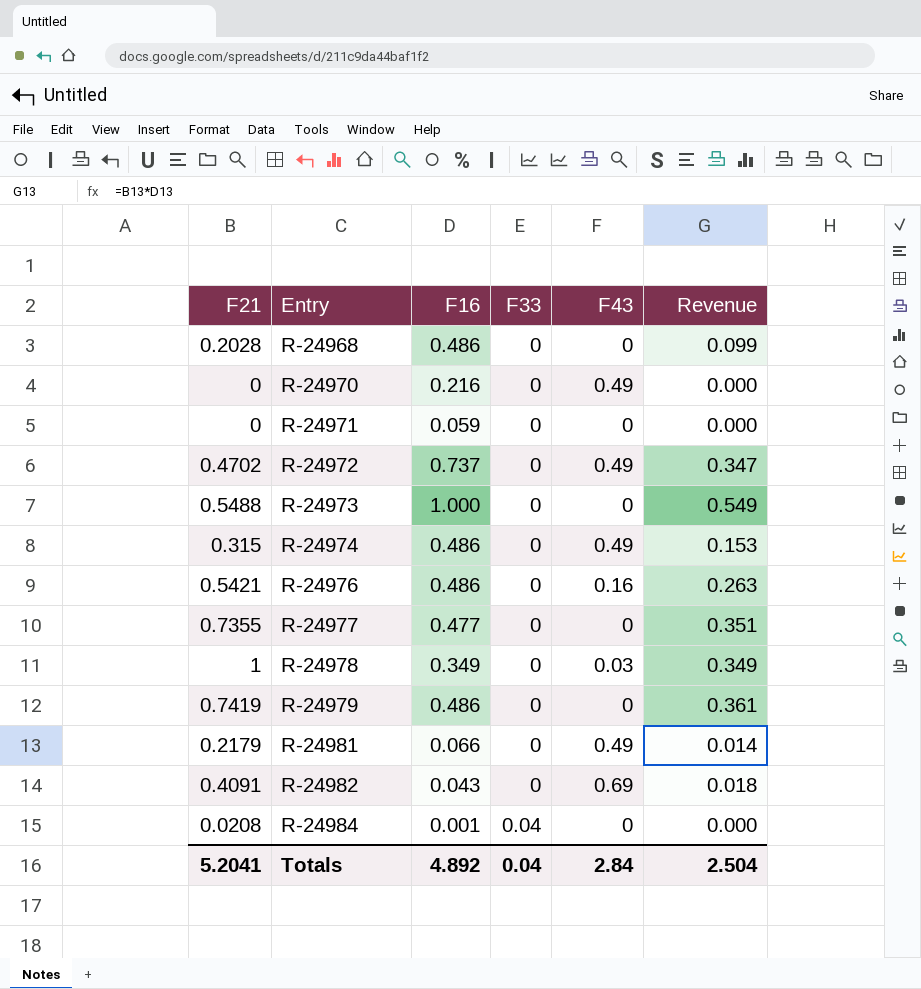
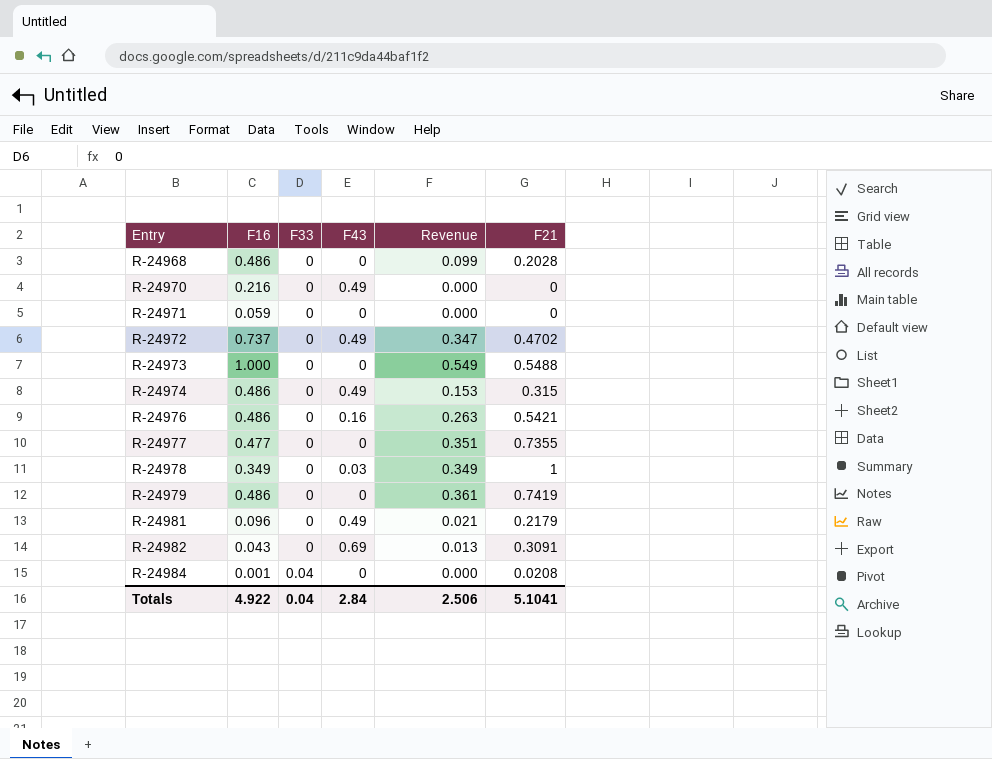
column F21 | position: 1 -> 6
R-24981 | F16: 0.066 -> 0.096
R-24981 | Revenue: 0.014 -> 0.021
R-24982 | Revenue: 0.018 -> 0.013
R-24982 | F21: 0.4091 -> 0.3091
Totals | F16: 4.892 -> 4.922
Totals | Revenue: 2.504 -> 2.506
Totals | F21: 5.2041 -> 5.1041

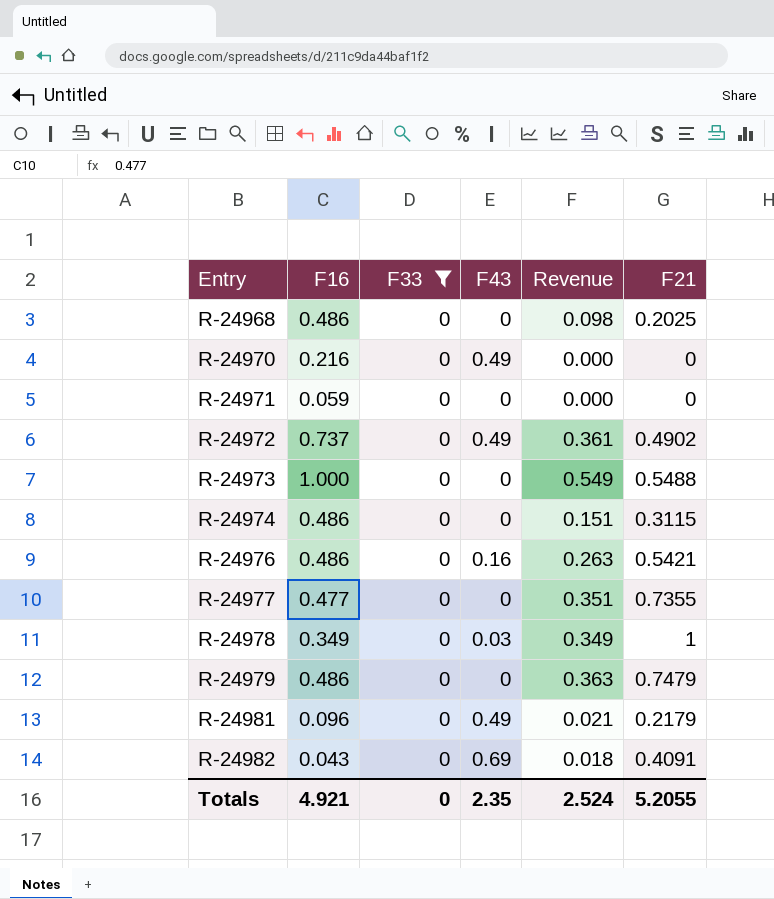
filter: none -> F33 = 0
R-24968 | Revenue: 0.099 -> 0.098
R-24968 | F21: 0.2028 -> 0.2025
R-24972 | Revenue: 0.347 -> 0.361
R-24972 | F21: 0.4702 -> 0.4902
R-24974 | F43: 0.49 -> 0
R-24974 | Revenue: 0.153 -> 0.151
R-24974 | F21: 0.315 -> 0.3115
R-24979 | Revenue: 0.361 -> 0.363
R-24979 | F21: 0.7419 -> 0.7479
R-24982 | Revenue: 0.013 -> 0.018
R-24982 | F21: 0.3091 -> 0.4091
Totals | F16: 4.922 -> 4.921
Totals | F33: 0.04 -> 0
Totals | F43: 2.84 -> 2.35
Totals | Revenue: 2.506 -> 2.524
Totals | F21: 5.1041 -> 5.2055

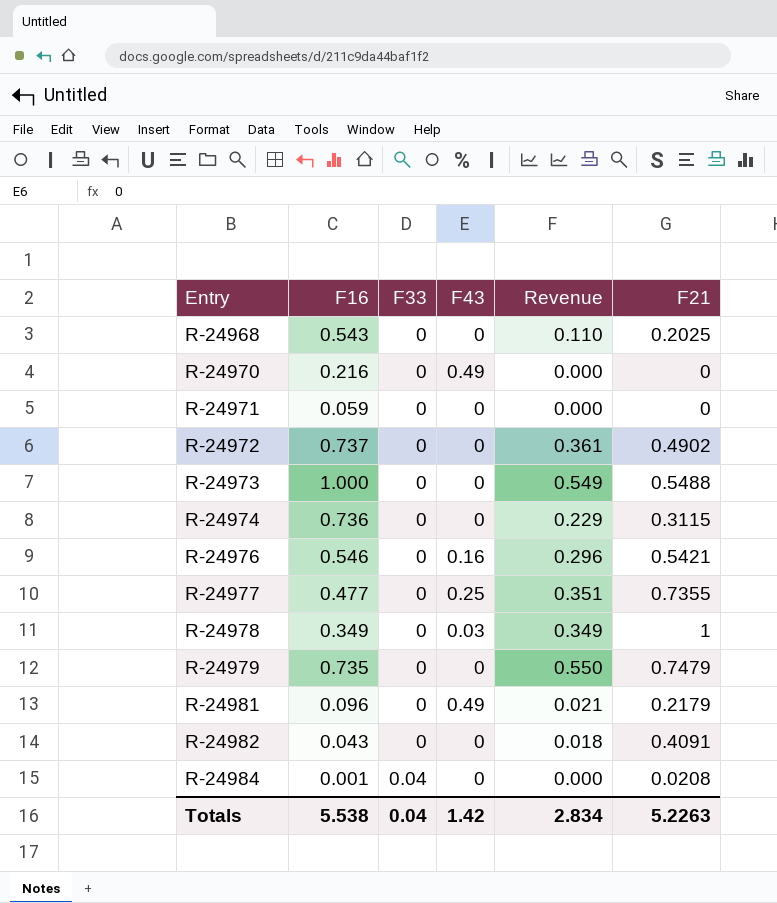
filter: F33 = 0 -> none
R-24968 | F16: 0.486 -> 0.543
R-24968 | Revenue: 0.098 -> 0.110
R-24972 | F43: 0.49 -> 0
R-24974 | F16: 0.486 -> 0.736
R-24974 | Revenue: 0.151 -> 0.229
R-24976 | F16: 0.486 -> 0.546
R-24976 | Revenue: 0.263 -> 0.296
R-24977 | F43: 0 -> 0.25
R-24979 | F16: 0.486 -> 0.735
R-24979 | Revenue: 0.363 -> 0.550
R-24982 | F43: 0.69 -> 0
Totals | F16: 4.921 -> 5.538
Totals | F33: 0 -> 0.04
Totals | F43: 2.35 -> 1.42
Totals | Revenue: 2.524 -> 2.834
Totals | F21: 5.2055 -> 5.2263

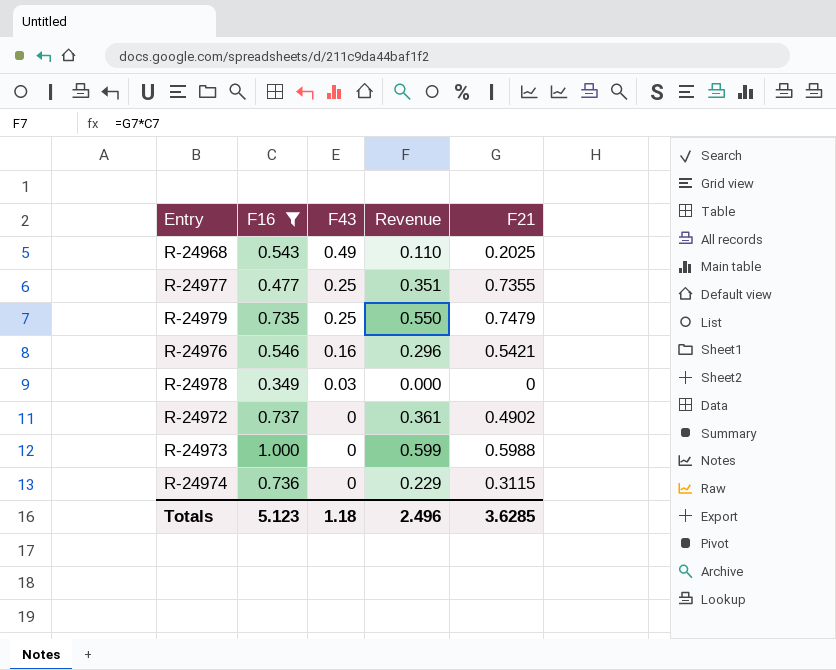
filter: none -> F16 >= 0.349
row order: Entry ascending -> F43 descending
column F33 | position: 3 -> none
R-24968 | F43: 0 -> 0.49
R-24979 | F43: 0 -> 0.25
R-24978 | Revenue: 0.349 -> 0.000
R-24978 | F21: 1 -> 0
R-24973 | Revenue: 0.549 -> 0.599
R-24973 | F21: 0.5488 -> 0.5988
Totals | F16: 5.538 -> 5.123
Totals | F43: 1.42 -> 1.18
Totals | Revenue: 2.834 -> 2.496
Totals | F21: 5.2263 -> 3.6285

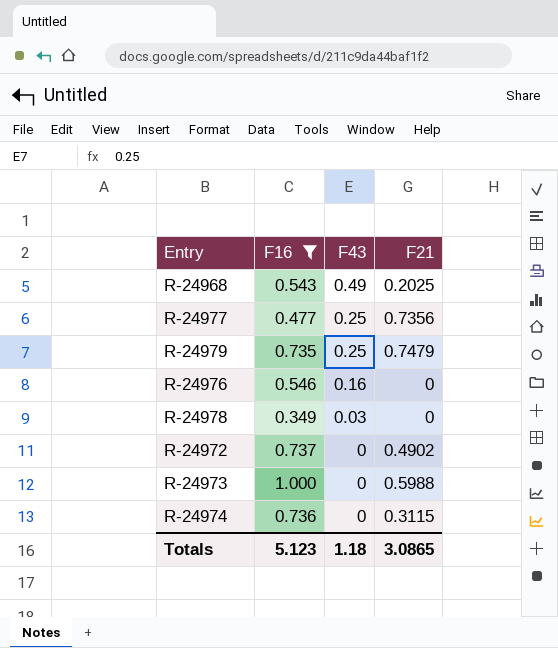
column Revenue | formula: [F16] * [F21] -> none
R-24977 | F21: 0.7355 -> 0.7356
R-24976 | F21: 0.5421 -> 0
Totals | F21: 3.6285 -> 3.0865

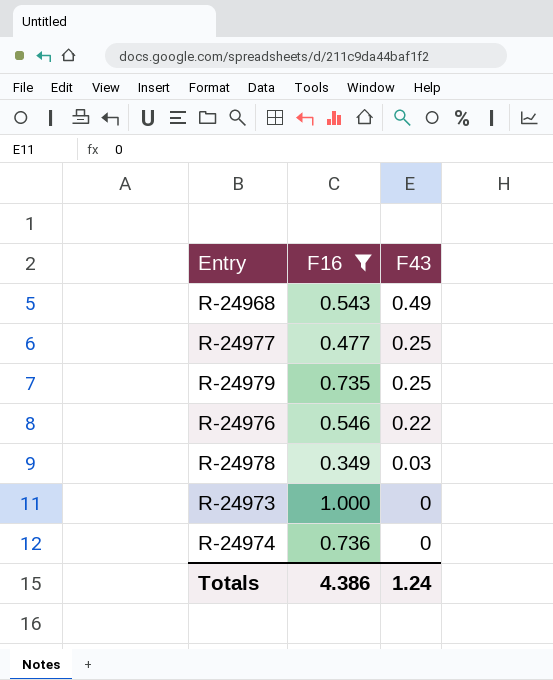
column F21 | position: 4 -> none
row R-24972: 0.737 | 0 | 0.4902 -> none
R-24976 | F43: 0.16 -> 0.22
Totals | F16: 5.123 -> 4.386
Totals | F43: 1.18 -> 1.24

